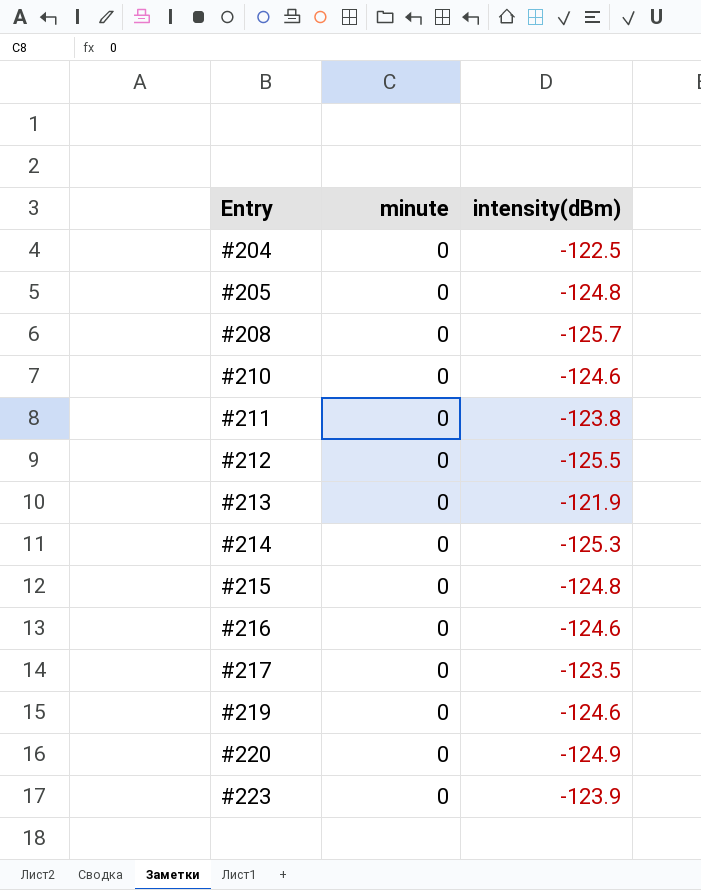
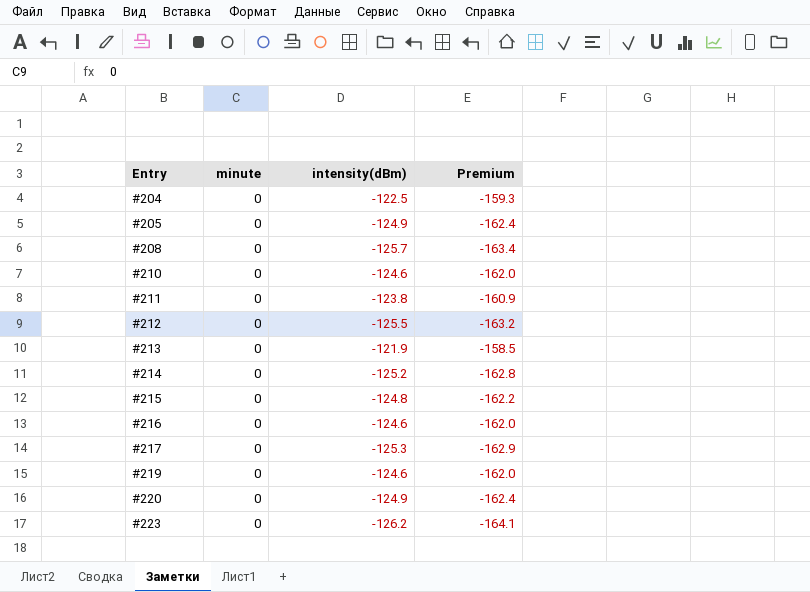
column Premium | formula: none -> [intensity(dBm)] * 1.3
#205 | intensity(dBm): -124.8 -> -124.9
#214 | intensity(dBm): -125.3 -> -125.2
#217 | intensity(dBm): -123.5 -> -125.3
#223 | intensity(dBm): -123.9 -> -126.2

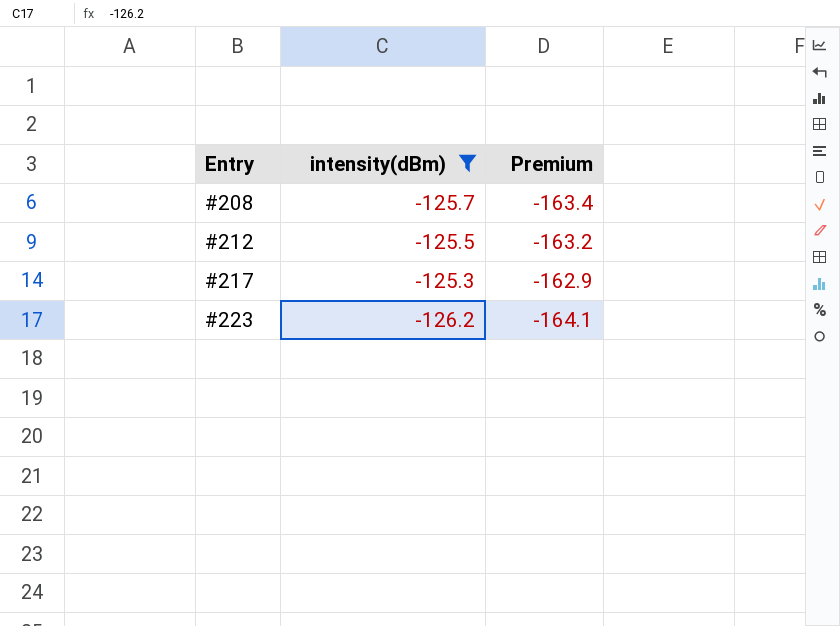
filter: none -> intensity(dBm) <= -125.3
column minute | position: 2 -> none

